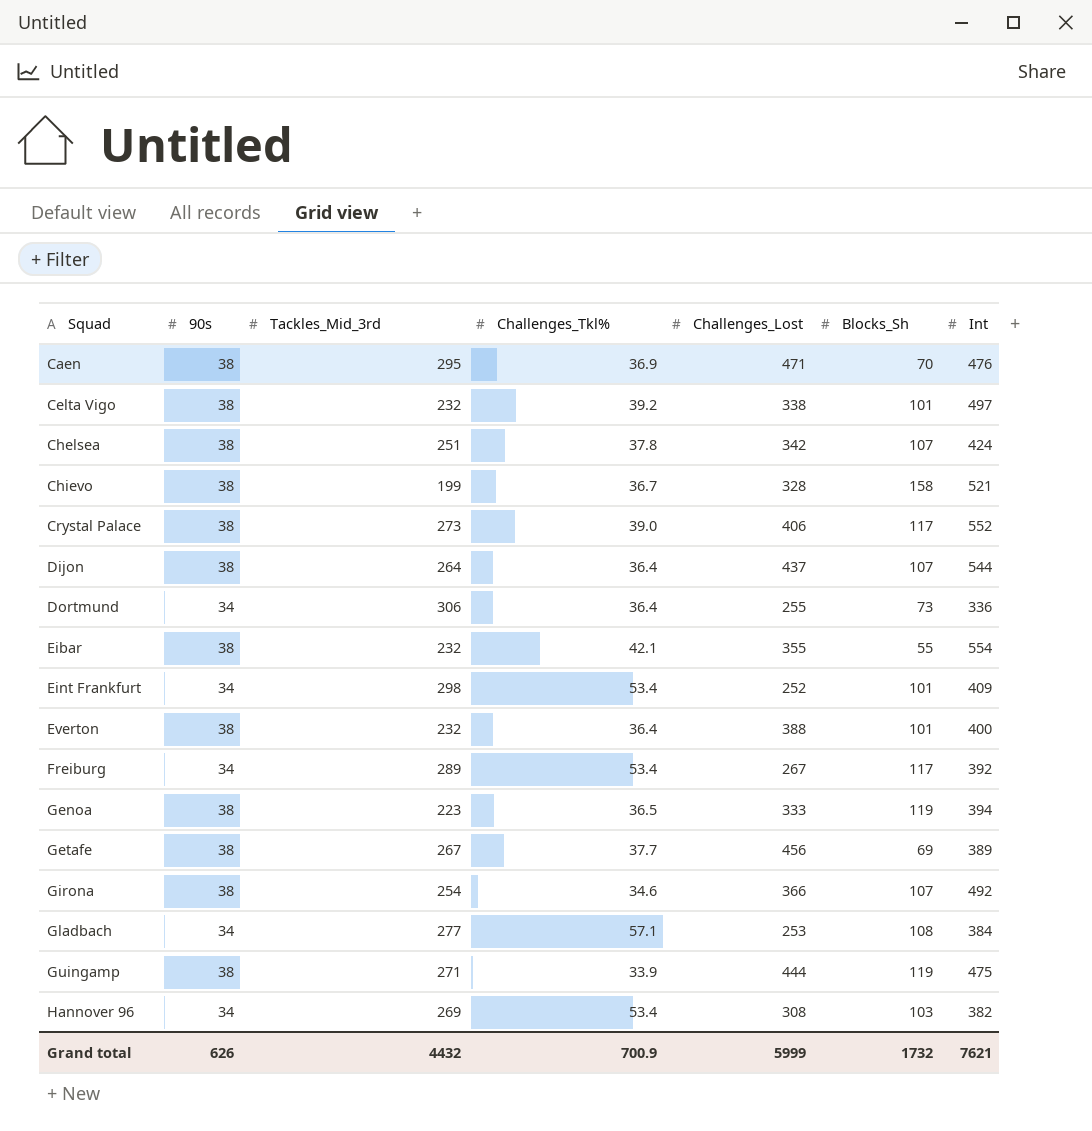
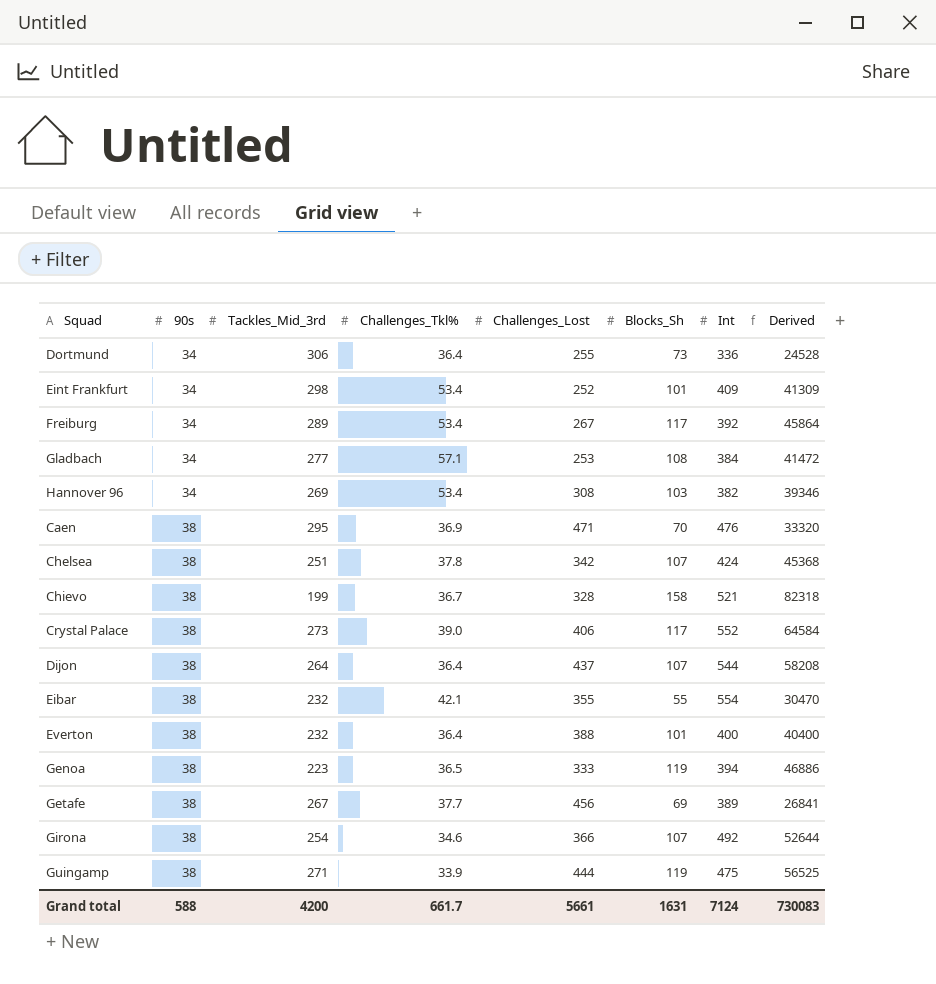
row order: Squad ascending -> 90s ascending
column Derived | formula: none -> [Blocks_Sh] * [Int]
row Celta Vigo: 38 | 232 | 39.2 | 338 | 101 | 497 -> none
Grand total | 90s: 626 -> 588
Grand total | Tackles_Mid_3rd: 4432 -> 4200
Grand total | Challenges_Tkl%: 700.9 -> 661.7
Grand total | Challenges_Lost: 5999 -> 5661
Grand total | Blocks_Sh: 1732 -> 1631
Grand total | Int: 7621 -> 7124

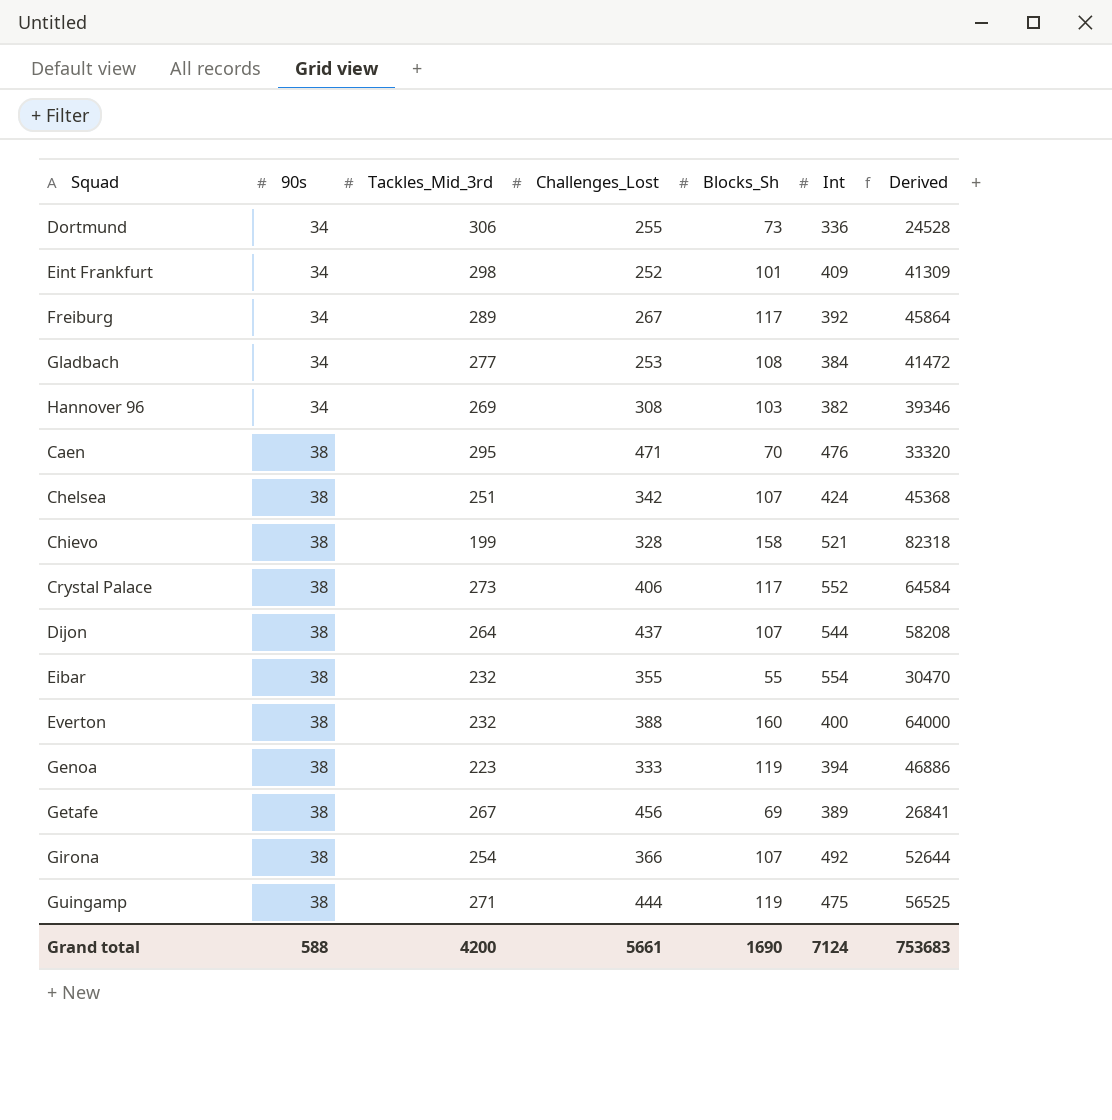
column Challenges_Tkl% | position: 4 -> none
Everton | Blocks_Sh: 101 -> 160
Everton | Derived: 40400 -> 64000
Grand total | Blocks_Sh: 1631 -> 1690
Grand total | Derived: 730083 -> 753683

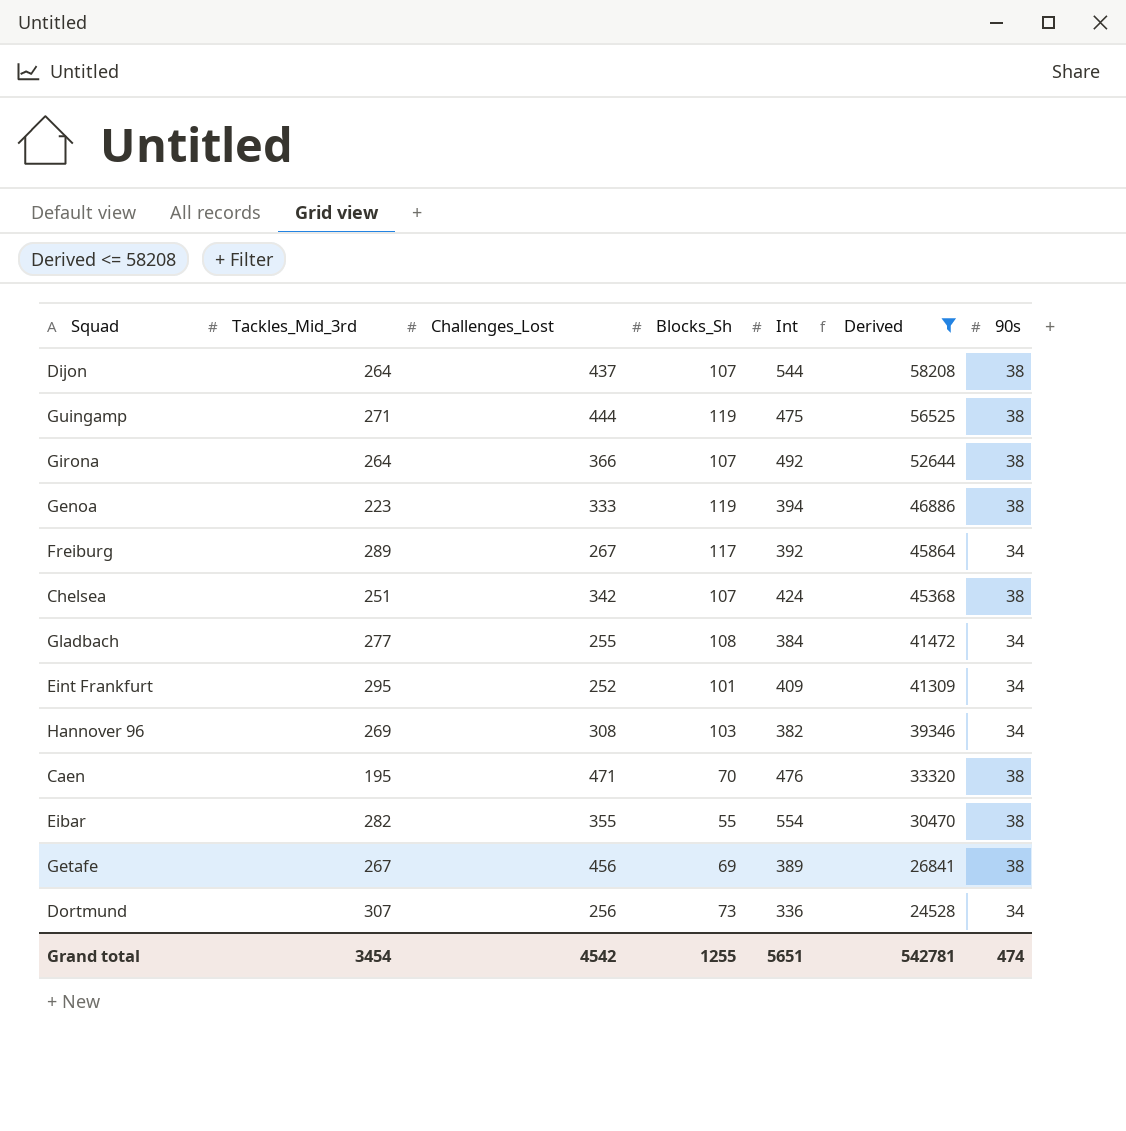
filter: none -> Derived <= 58208
row order: 90s ascending -> Derived descending
column 90s | position: 2 -> 7
Girona | Tackles_Mid_3rd: 254 -> 264
Gladbach | Challenges_Lost: 253 -> 255
Eint Frankfurt | Tackles_Mid_3rd: 298 -> 295
Caen | Tackles_Mid_3rd: 295 -> 195
Eibar | Tackles_Mid_3rd: 232 -> 282
Dortmund | Tackles_Mid_3rd: 306 -> 307
Dortmund | Challenges_Lost: 255 -> 256
Grand total | Tackles_Mid_3rd: 4200 -> 3454
Grand total | Challenges_Lost: 5661 -> 4542
Grand total | Blocks_Sh: 1690 -> 1255
Grand total | Int: 7124 -> 5651
Grand total | Derived: 753683 -> 542781
Grand total | 90s: 588 -> 474

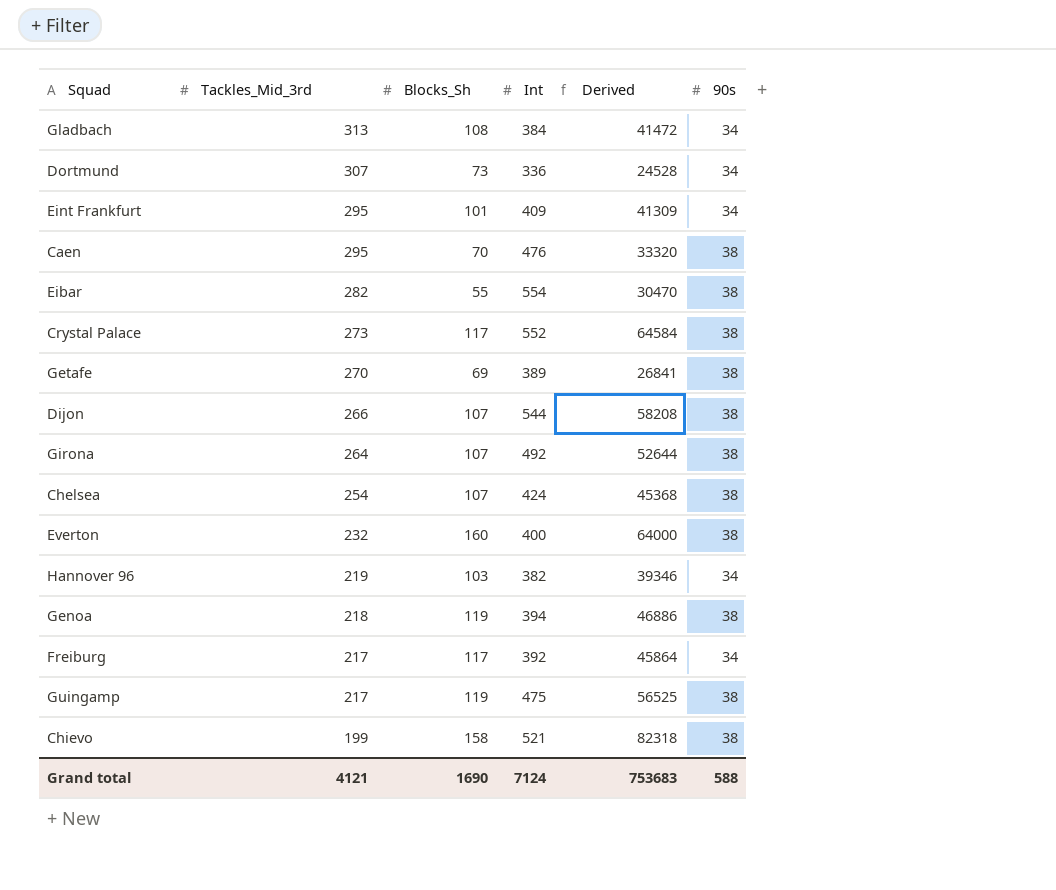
filter: Derived <= 58208 -> none
row order: Derived descending -> Tackles_Mid_3rd descending
column Challenges_Lost | position: 3 -> none
Gladbach | Tackles_Mid_3rd: 277 -> 313
Caen | Tackles_Mid_3rd: 195 -> 295
Getafe | Tackles_Mid_3rd: 267 -> 270
Dijon | Tackles_Mid_3rd: 264 -> 266
Chelsea | Tackles_Mid_3rd: 251 -> 254
Hannover 96 | Tackles_Mid_3rd: 269 -> 219
Genoa | Tackles_Mid_3rd: 223 -> 218
Freiburg | Tackles_Mid_3rd: 289 -> 217
Guingamp | Tackles_Mid_3rd: 271 -> 217
Grand total | Tackles_Mid_3rd: 3454 -> 4121
Grand total | Blocks_Sh: 1255 -> 1690
Grand total | Int: 5651 -> 7124
Grand total | Derived: 542781 -> 753683
Grand total | 90s: 474 -> 588

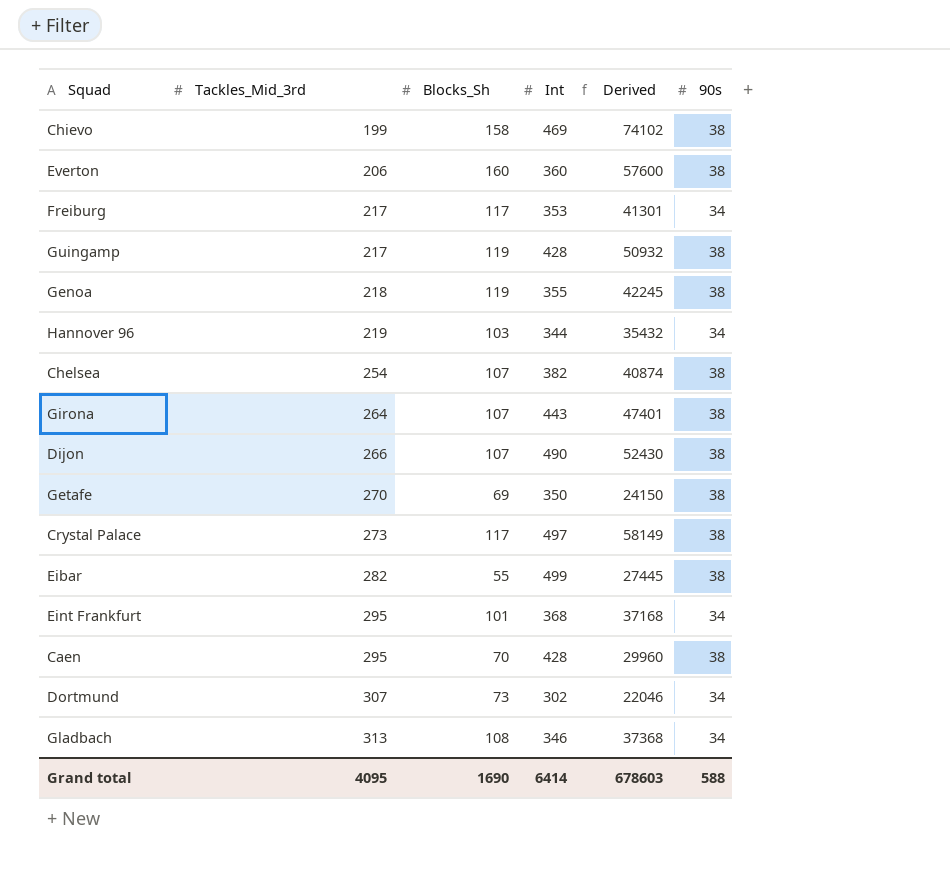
row order: Tackles_Mid_3rd descending -> Tackles_Mid_3rd ascending
Chievo | Int: 521 -> 469
Chievo | Derived: 82318 -> 74102
Everton | Tackles_Mid_3rd: 232 -> 206
Everton | Int: 400 -> 360
Everton | Derived: 64000 -> 57600
Freiburg | Int: 392 -> 353
Freiburg | Derived: 45864 -> 41301
Guingamp | Int: 475 -> 428
Guingamp | Derived: 56525 -> 50932
Genoa | Int: 394 -> 355
Genoa | Derived: 46886 -> 42245
Hannover 96 | Int: 382 -> 344
Hannover 96 | Derived: 39346 -> 35432
Chelsea | Int: 424 -> 382
Chelsea | Derived: 45368 -> 40874
Girona | Int: 492 -> 443
Girona | Derived: 52644 -> 47401
Dijon | Int: 544 -> 490
Dijon | Derived: 58208 -> 52430
Getafe | Int: 389 -> 350
Getafe | Derived: 26841 -> 24150
Crystal Palace | Int: 552 -> 497
Crystal Palace | Derived: 64584 -> 58149
Eibar | Int: 554 -> 499
Eibar | Derived: 30470 -> 27445
Eint Frankfurt | Int: 409 -> 368
Eint Frankfurt | Derived: 41309 -> 37168
Caen | Int: 476 -> 428
Caen | Derived: 33320 -> 29960
Dortmund | Int: 336 -> 302
Dortmund | Derived: 24528 -> 22046
Gladbach | Int: 384 -> 346
Gladbach | Derived: 41472 -> 37368
Grand total | Tackles_Mid_3rd: 4121 -> 4095
Grand total | Int: 7124 -> 6414
Grand total | Derived: 753683 -> 678603

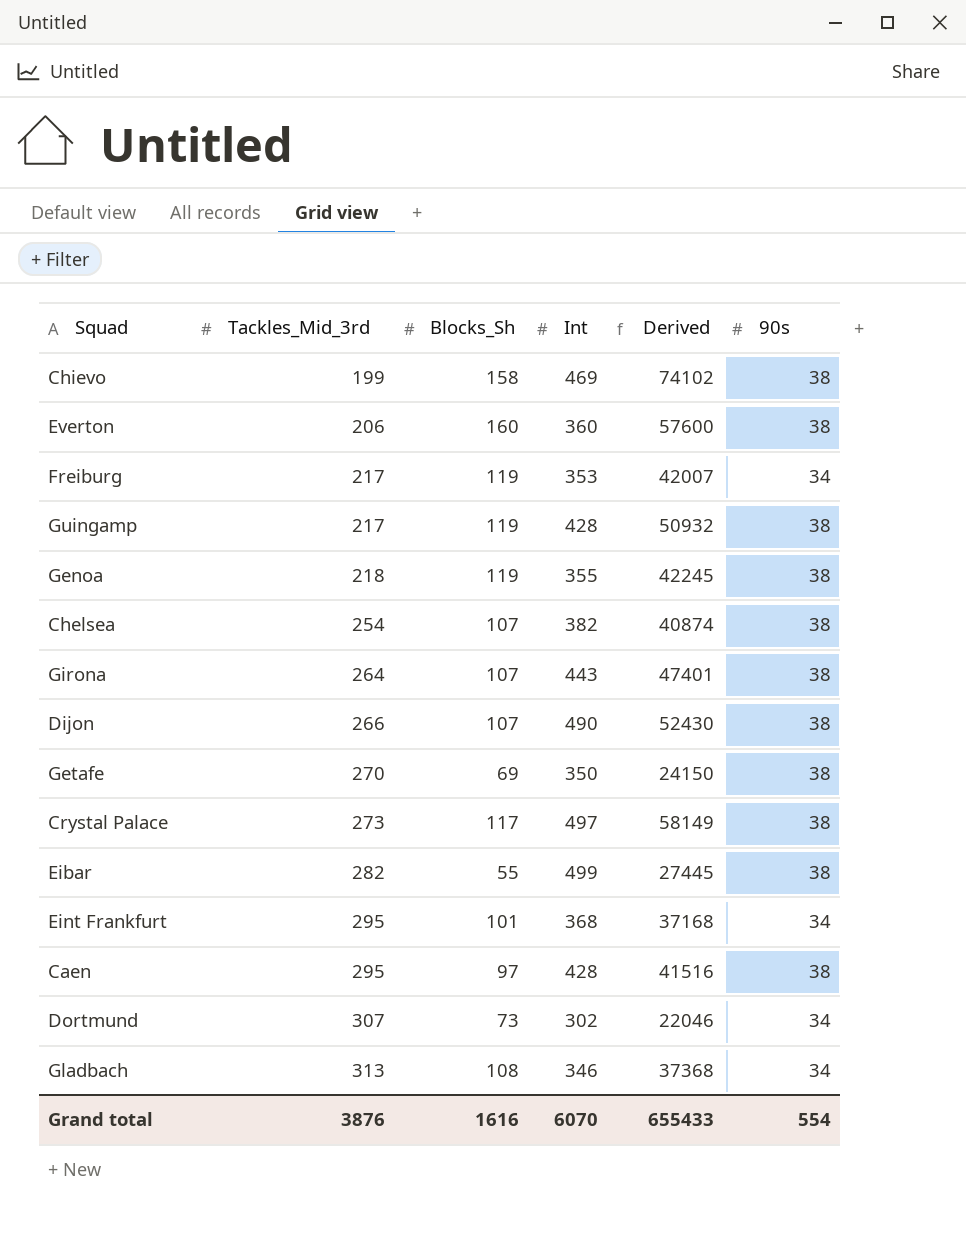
row Hannover 96: 219 | 103 | 344 | 35432 | 34 -> none
Freiburg | Blocks_Sh: 117 -> 119
Freiburg | Derived: 41301 -> 42007
Caen | Blocks_Sh: 70 -> 97
Caen | Derived: 29960 -> 41516
Grand total | Tackles_Mid_3rd: 4095 -> 3876
Grand total | Blocks_Sh: 1690 -> 1616
Grand total | Int: 6414 -> 6070
Grand total | Derived: 678603 -> 655433
Grand total | 90s: 588 -> 554

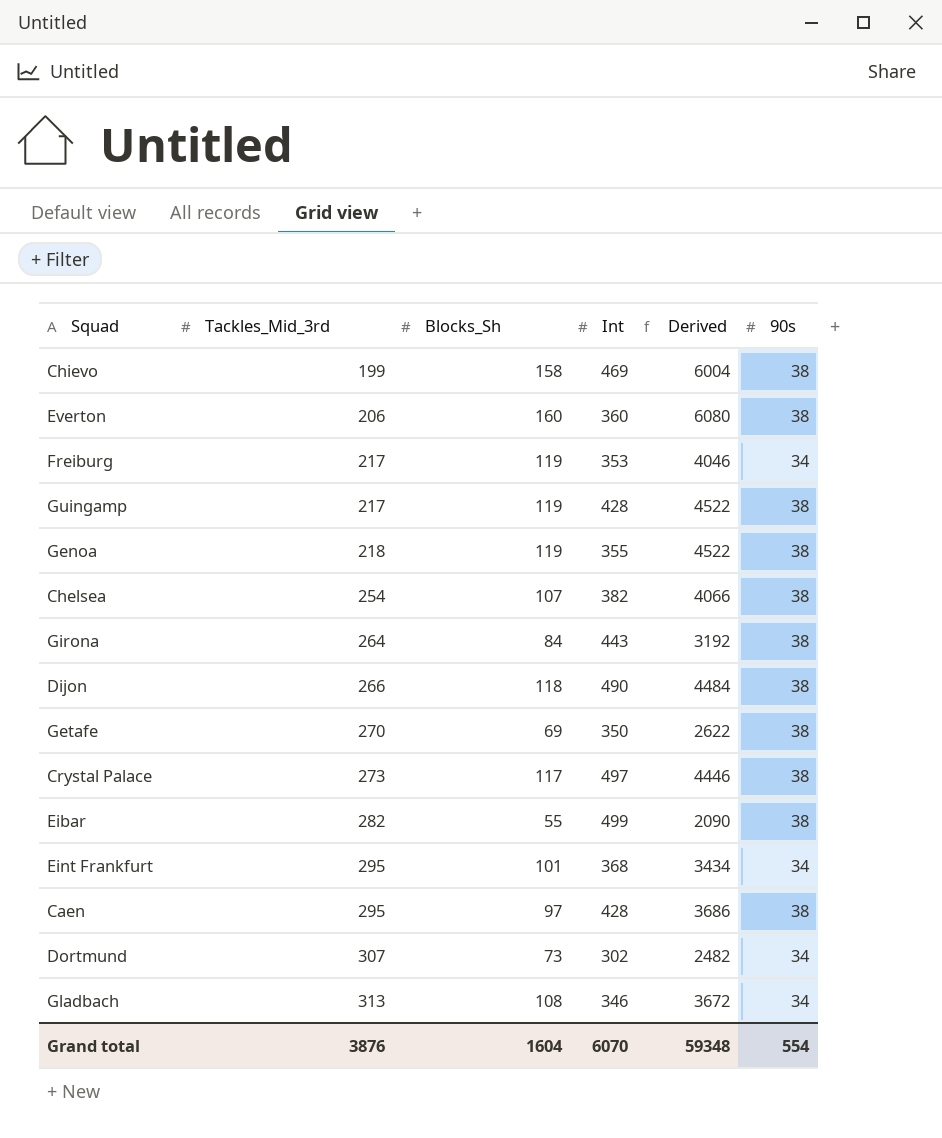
column Derived | formula: [Blocks_Sh] * [Int] -> [Blocks_Sh] * [90s]
Girona | Blocks_Sh: 107 -> 84
Dijon | Blocks_Sh: 107 -> 118
Grand total | Blocks_Sh: 1616 -> 1604
Grand total | Derived: 655433 -> 59348

